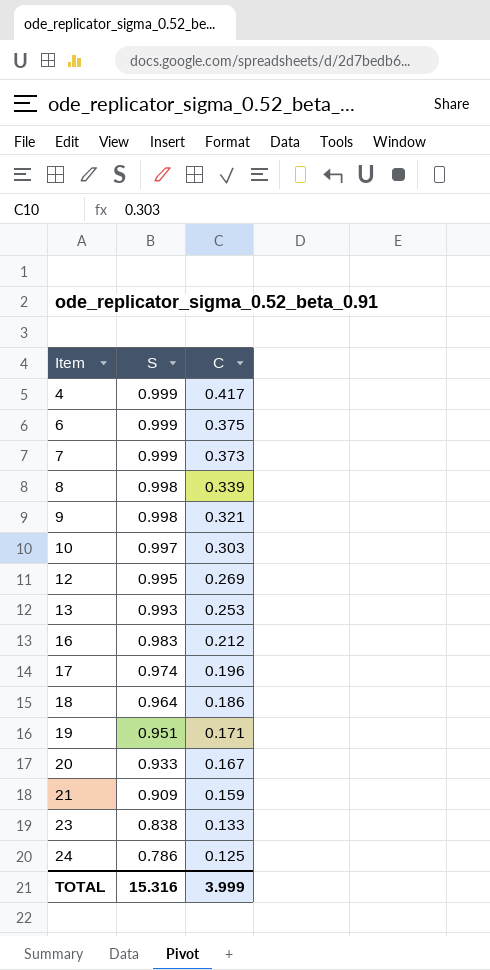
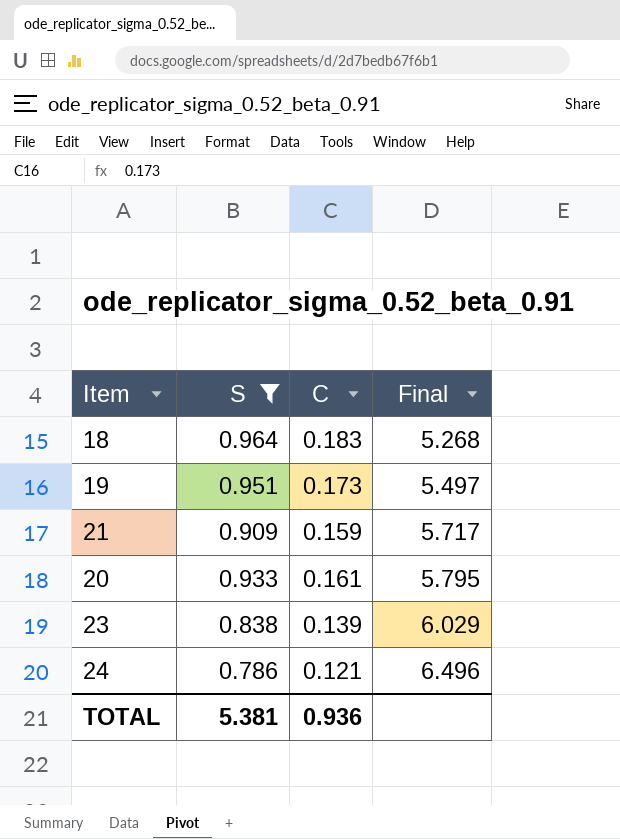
filter: none -> S <= 0.964
row order: Item ascending -> Final ascending
column Final | formula: none -> [S] / [C]
18 | C: 0.186 -> 0.183
19 | C: 0.171 -> 0.173
20 | C: 0.167 -> 0.161
23 | C: 0.133 -> 0.139
24 | C: 0.125 -> 0.121
TOTAL | S: 15.316 -> 5.381
TOTAL | C: 3.999 -> 0.936

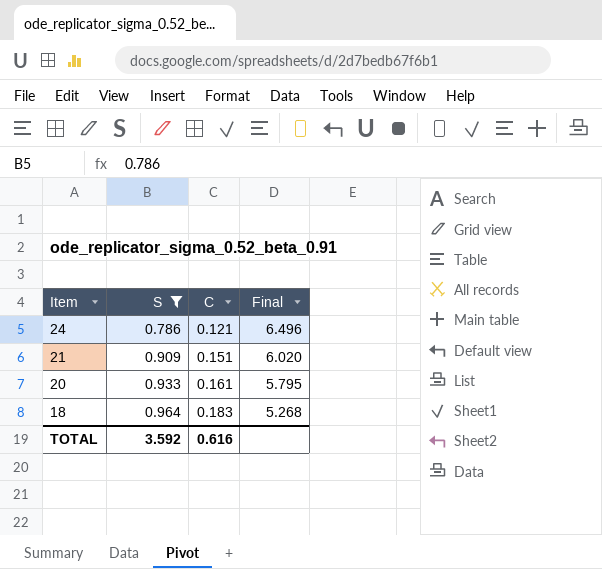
row order: Final ascending -> Item descending
row 19: 0.951 | 0.173 | 5.497 -> none
row 23: 0.838 | 0.139 | 6.029 -> none
21 | C: 0.159 -> 0.151
21 | Final: 5.717 -> 6.020
TOTAL | S: 5.381 -> 3.592
TOTAL | C: 0.936 -> 0.616

